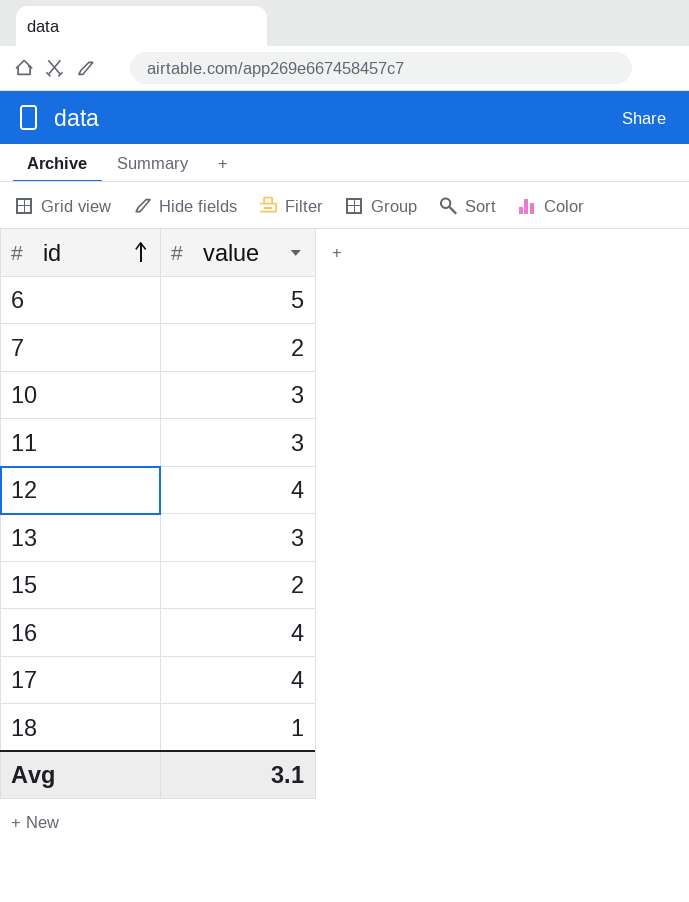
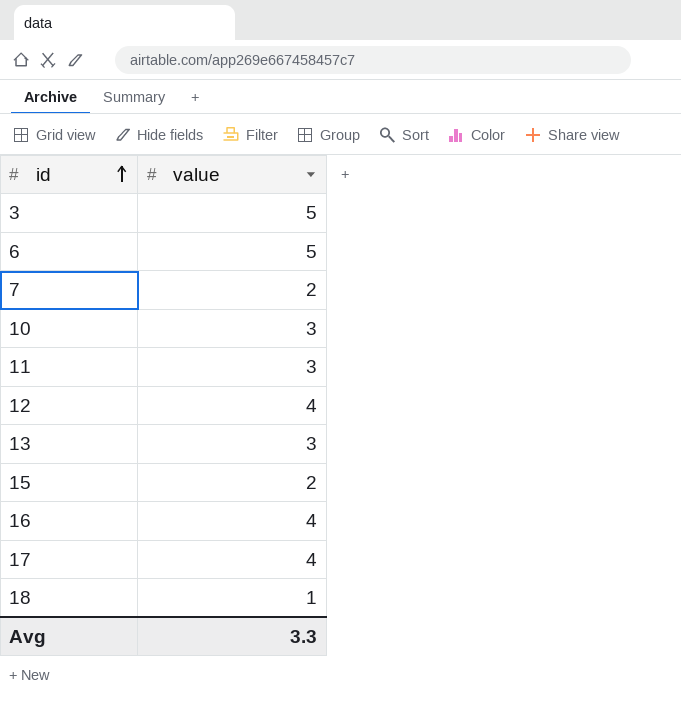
row 3: none -> 5
Avg | value: 3.1 -> 3.3

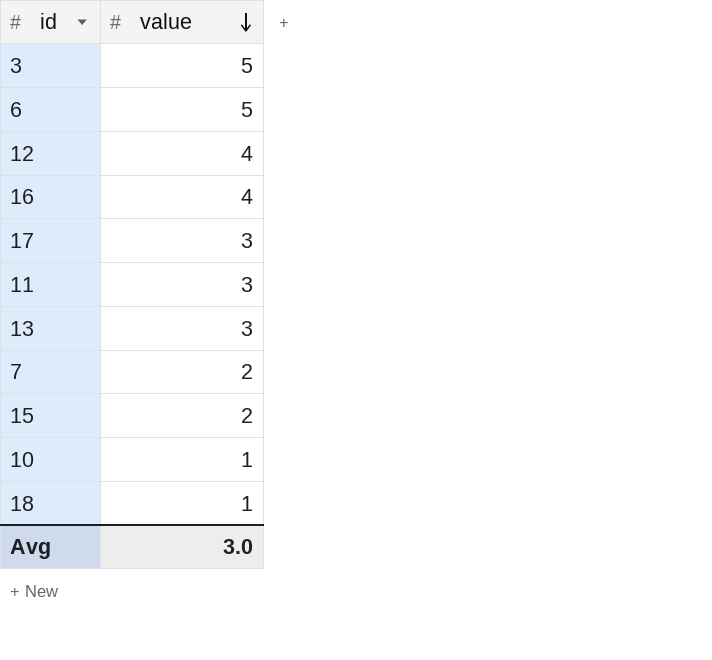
row order: id ascending -> value descending
17 | value: 4 -> 3
10 | value: 3 -> 1
Avg | value: 3.3 -> 3.0

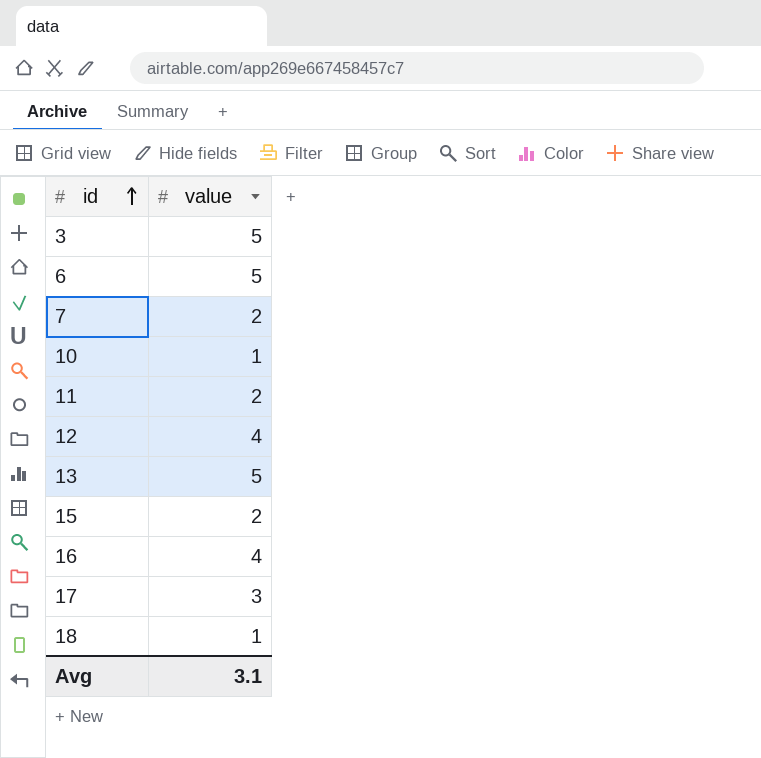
row order: value descending -> id ascending
11 | value: 3 -> 2
13 | value: 3 -> 5
Avg | value: 3.0 -> 3.1

